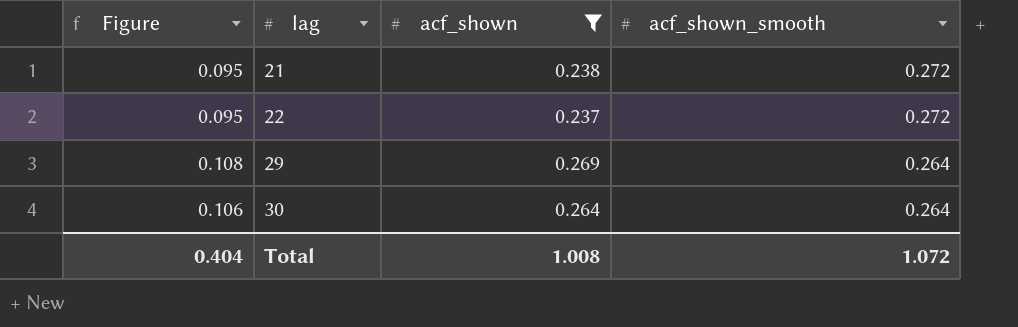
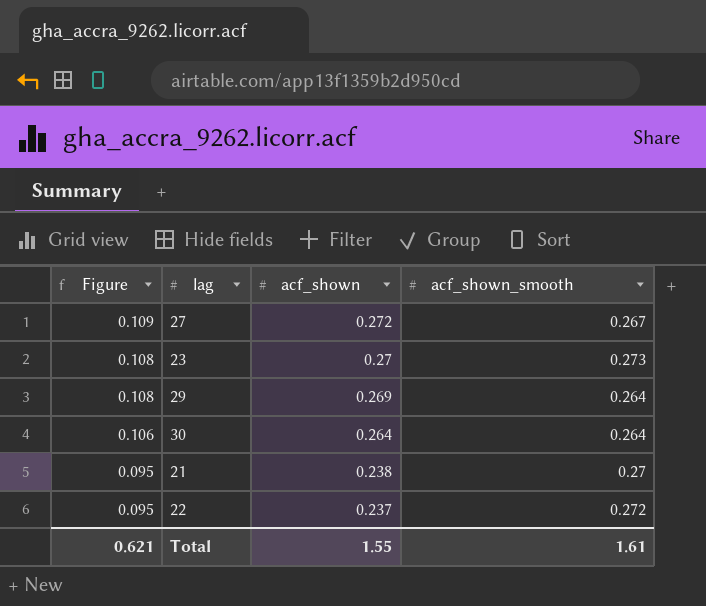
filter: acf_shown <= 0.269 -> none
row order: lag ascending -> Figure descending
21 | acf_shown_smooth: 0.272 -> 0.27
Total | Figure: 0.404 -> 0.621
Total | acf_shown: 1.008 -> 1.55
Total | acf_shown_smooth: 1.072 -> 1.61

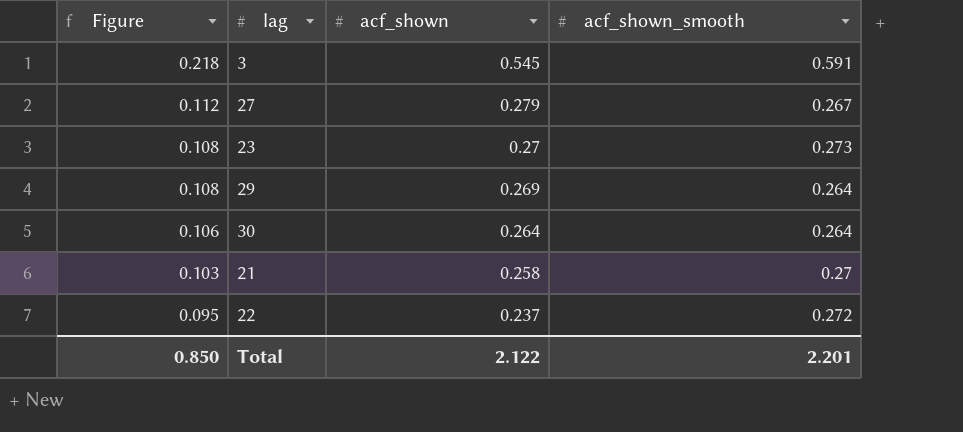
row 3: none -> 0.218 | 0.545 | 0.591
27 | Figure: 0.109 -> 0.112
27 | acf_shown: 0.272 -> 0.279
21 | Figure: 0.095 -> 0.103
21 | acf_shown: 0.238 -> 0.258
Total | Figure: 0.621 -> 0.850
Total | acf_shown: 1.55 -> 2.122
Total | acf_shown_smooth: 1.61 -> 2.201

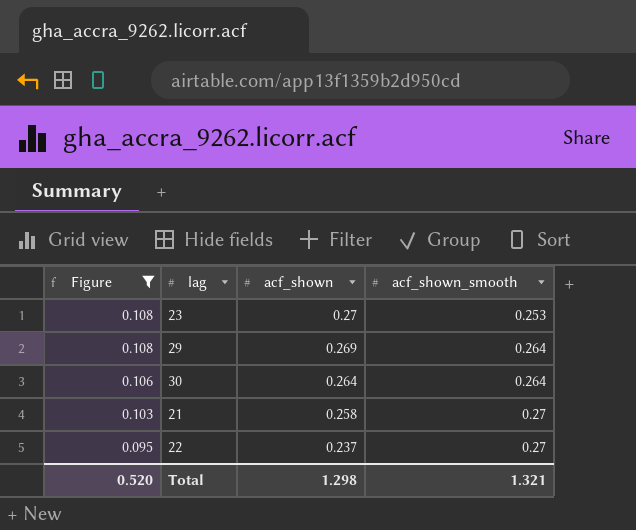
filter: none -> Figure <= 0.108
23 | acf_shown_smooth: 0.273 -> 0.253
22 | acf_shown_smooth: 0.272 -> 0.27
Total | Figure: 0.850 -> 0.520
Total | acf_shown: 2.122 -> 1.298
Total | acf_shown_smooth: 2.201 -> 1.321

